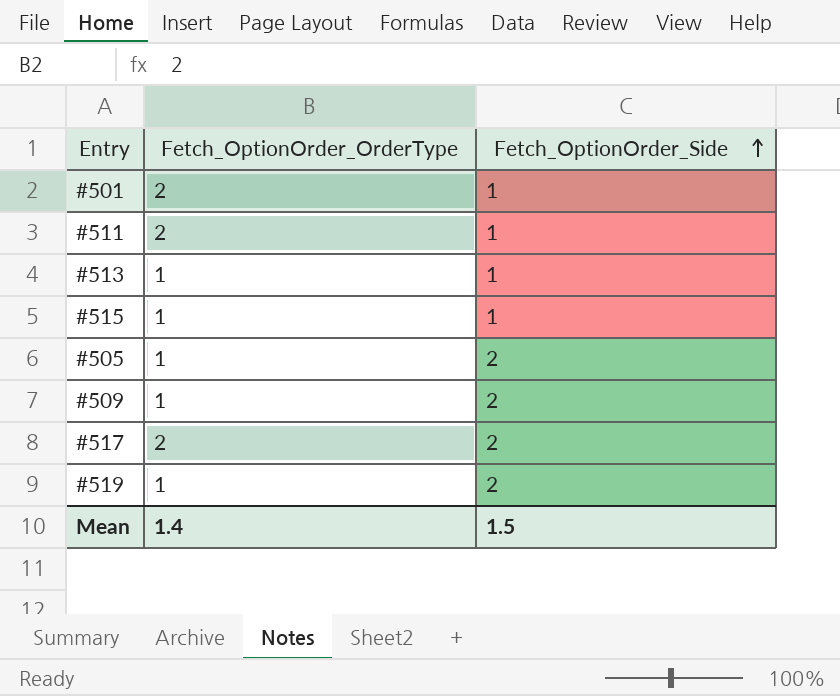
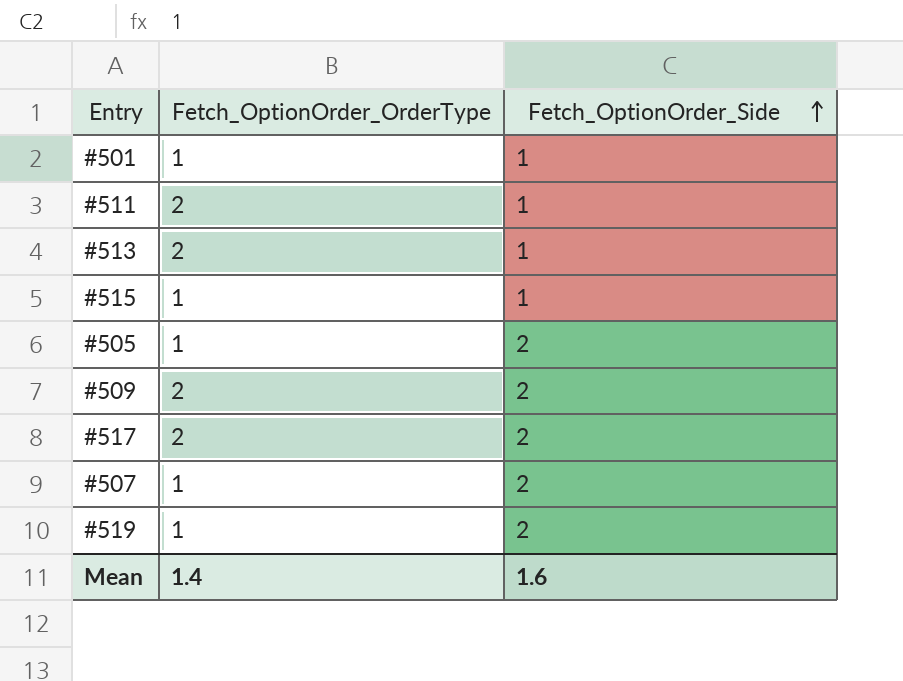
#501 | Fetch_OptionOrder_OrderType: 2 -> 1
#513 | Fetch_OptionOrder_OrderType: 1 -> 2
#509 | Fetch_OptionOrder_OrderType: 1 -> 2
row #507: none -> 1 | 2
Mean | Fetch_OptionOrder_Side: 1.5 -> 1.6

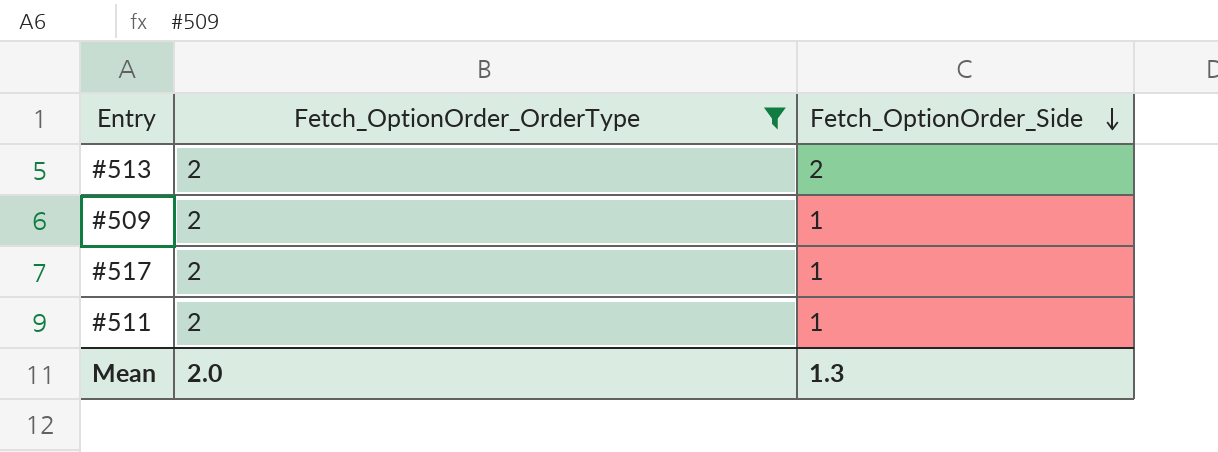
filter: none -> Fetch_OptionOrder_OrderType = 2
row order: Fetch_OptionOrder_Side ascending -> Fetch_OptionOrder_Side descending
#513 | Fetch_OptionOrder_Side: 1 -> 2
#509 | Fetch_OptionOrder_Side: 2 -> 1
#517 | Fetch_OptionOrder_Side: 2 -> 1
Mean | Fetch_OptionOrder_OrderType: 1.4 -> 2.0
Mean | Fetch_OptionOrder_Side: 1.6 -> 1.3

